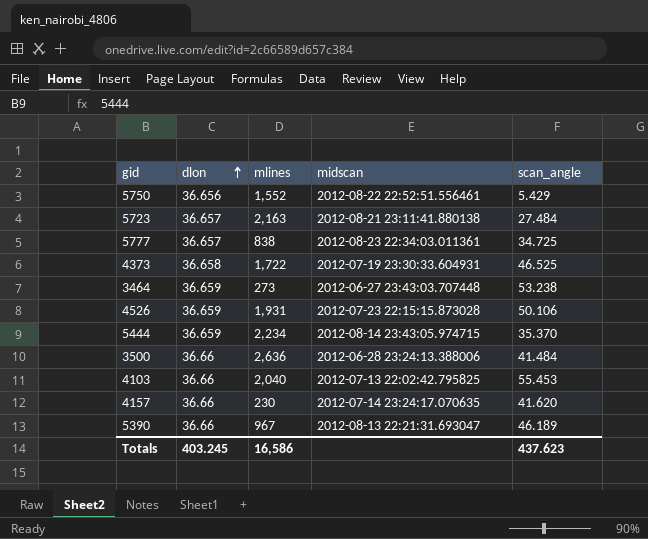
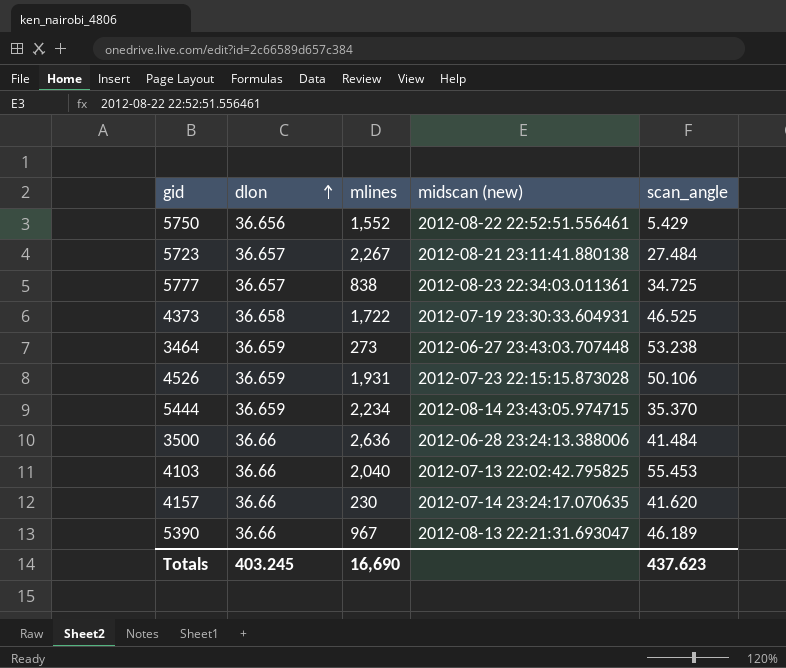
column name: midscan -> midscan (new)
5723 | mlines: 2,163 -> 2,267
Totals | mlines: 16,586 -> 16,690

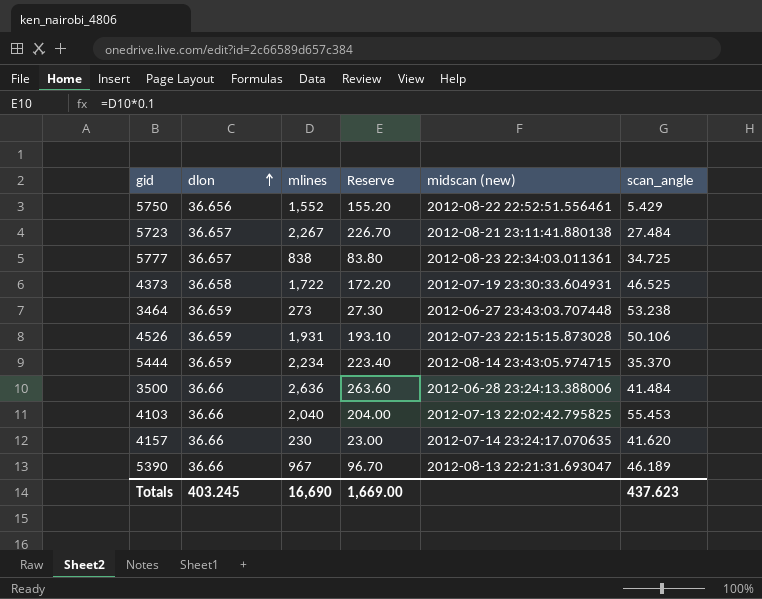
column Reserve | formula: none -> [mlines] * 0.1

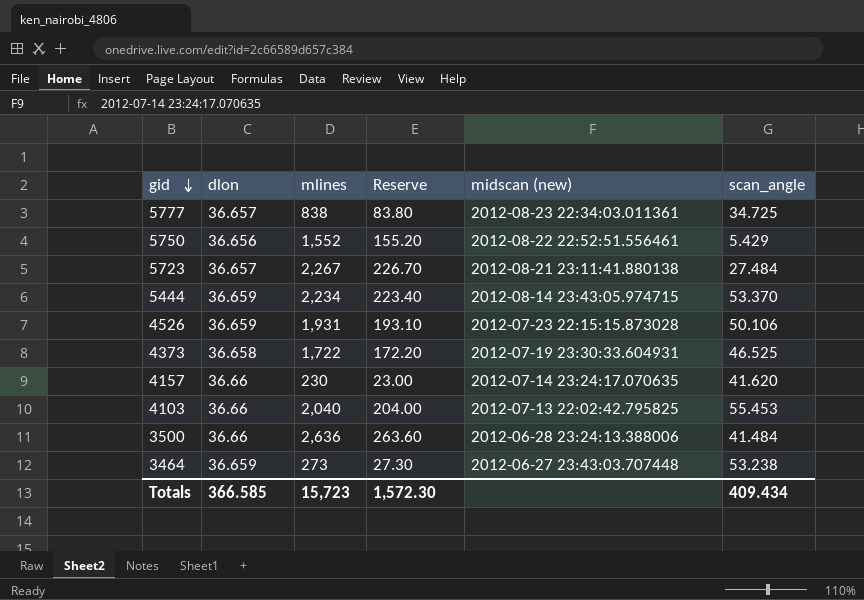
row order: dlon ascending -> gid descending
row 5390: 36.66 | 967 | 96.70 | 2012-08-13 22:21:31.693047 | 46.189 -> none
5444 | scan_angle: 35.370 -> 53.370
Totals | dlon: 403.245 -> 366.585
Totals | mlines: 16,690 -> 15,723
Totals | Reserve: 1,669.00 -> 1,572.30
Totals | scan_angle: 437.623 -> 409.434

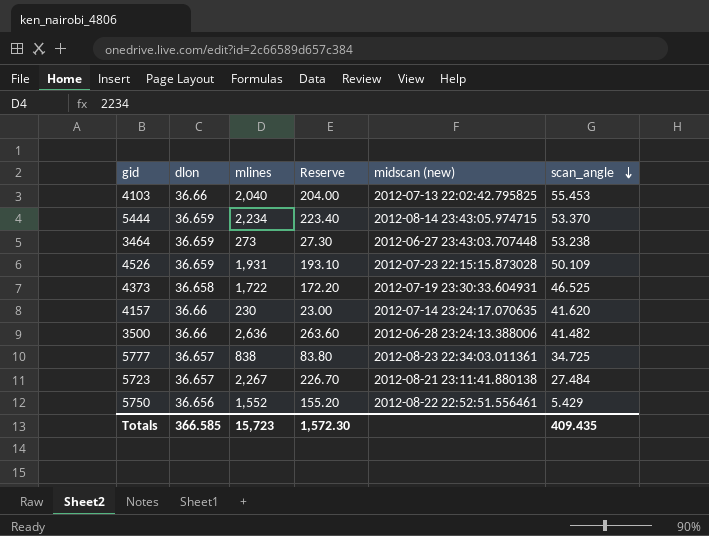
row order: gid descending -> scan_angle descending
4526 | scan_angle: 50.106 -> 50.109
3500 | scan_angle: 41.484 -> 41.482
Totals | scan_angle: 409.434 -> 409.435

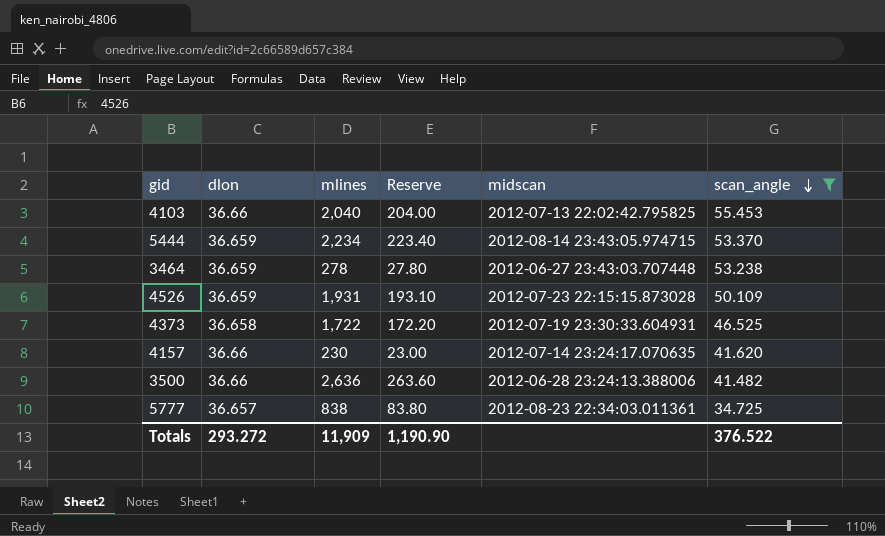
filter: none -> scan_angle >= 34.725
column name: midscan (new) -> midscan
3464 | mlines: 273 -> 278
3464 | Reserve: 27.30 -> 27.80
Totals | dlon: 366.585 -> 293.272
Totals | mlines: 15,723 -> 11,909
Totals | Reserve: 1,572.30 -> 1,190.90
Totals | scan_angle: 409.435 -> 376.522

